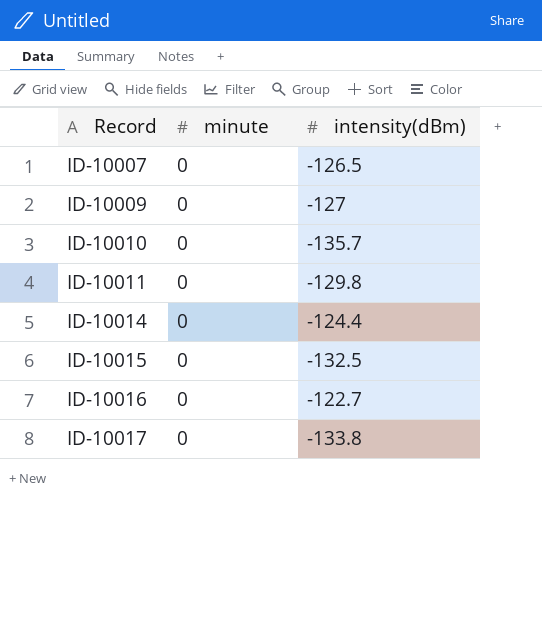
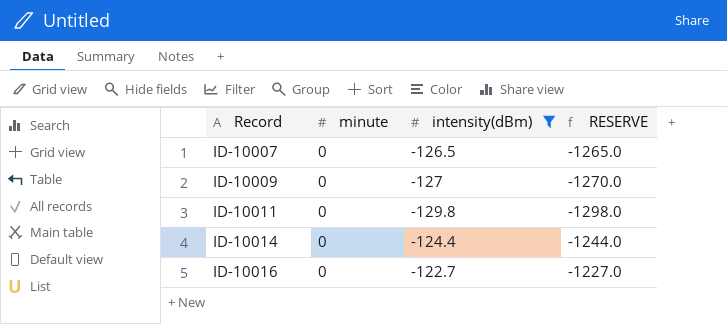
filter: none -> intensity(dBm) >= -129.8
column RESERVE | formula: none -> [intensity(dBm)] * 10

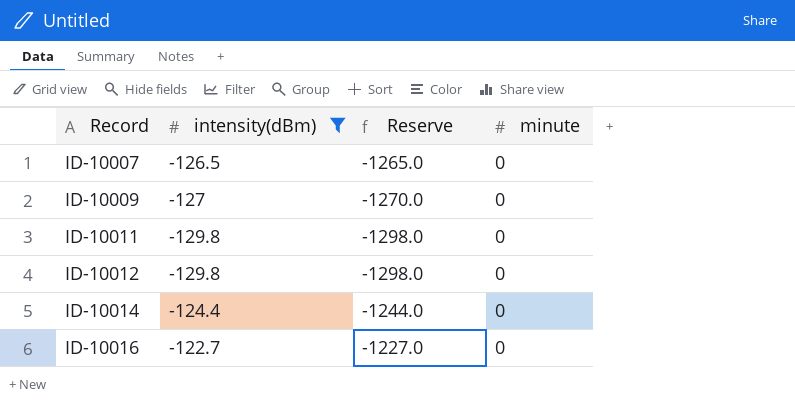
column name: RESERVE -> Reserve
column minute | position: 2 -> 4
row ID-10012: none -> -129.8 | -1298.0 | 0

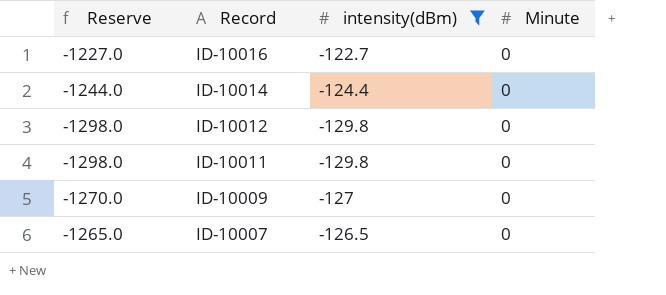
row order: Record ascending -> Record descending
column Reserve | position: 3 -> 1
column name: minute -> Minute

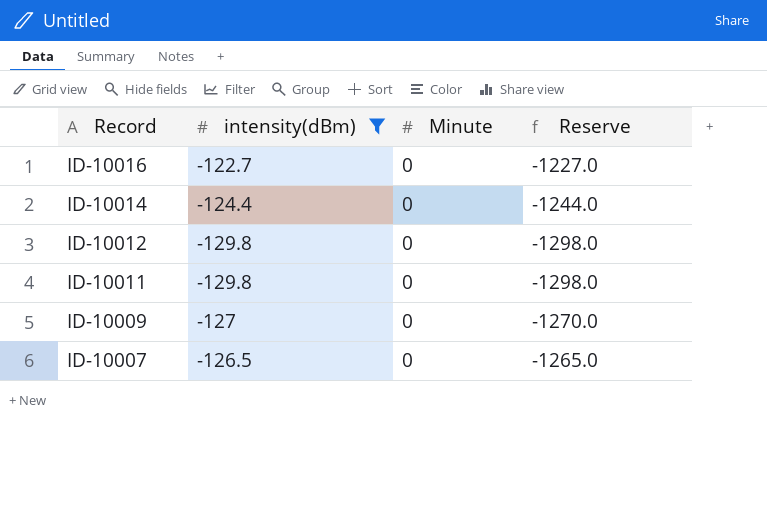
column Reserve | position: 1 -> 4

